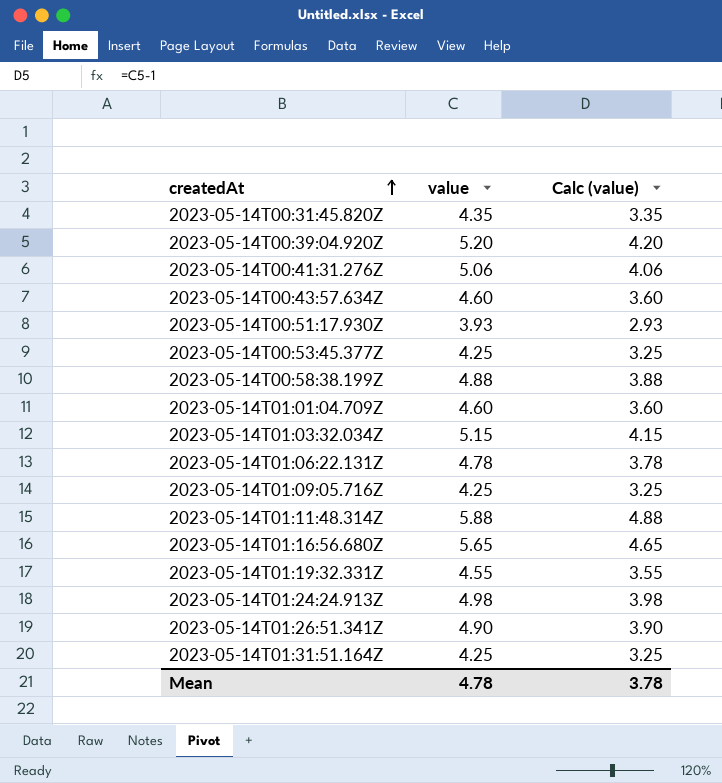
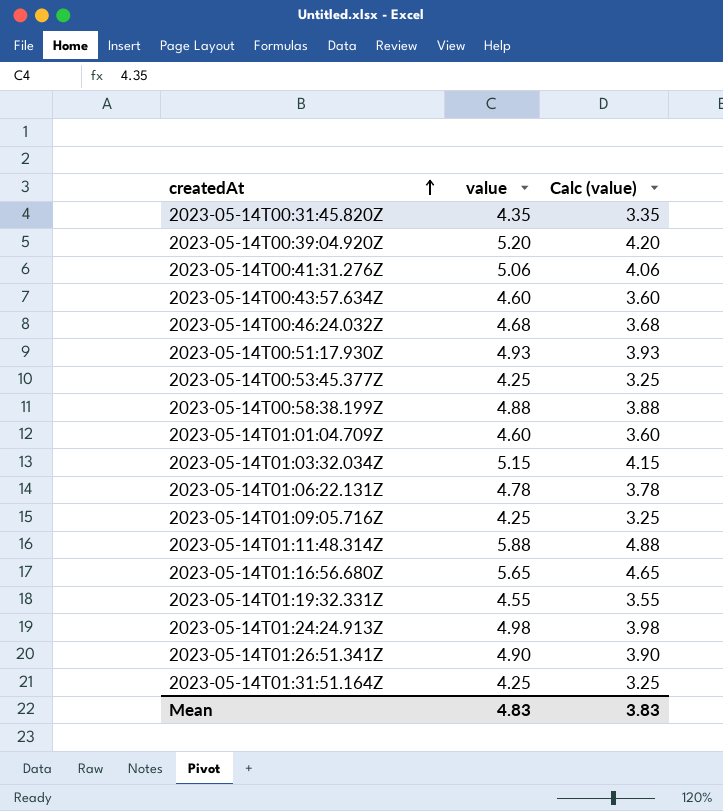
row 2023-05-14T00:46:24.032Z: none -> 4.68 | 3.68
2023-05-14T00:51:17.930Z | value: 3.93 -> 4.93
2023-05-14T00:51:17.930Z | Calc (value): 2.93 -> 3.93
Mean | value: 4.78 -> 4.83
Mean | Calc (value): 3.78 -> 3.83

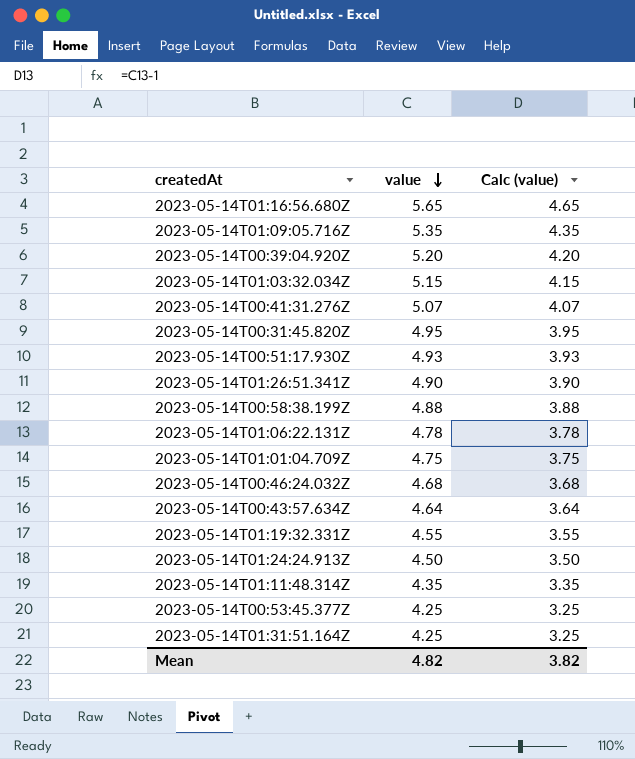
row order: createdAt ascending -> value descending
2023-05-14T01:09:05.716Z | value: 4.25 -> 5.35
2023-05-14T01:09:05.716Z | Calc (value): 3.25 -> 4.35
2023-05-14T00:41:31.276Z | value: 5.06 -> 5.07
2023-05-14T00:41:31.276Z | Calc (value): 4.06 -> 4.07
2023-05-14T00:31:45.820Z | value: 4.35 -> 4.95
2023-05-14T00:31:45.820Z | Calc (value): 3.35 -> 3.95
2023-05-14T01:01:04.709Z | value: 4.60 -> 4.75
2023-05-14T01:01:04.709Z | Calc (value): 3.60 -> 3.75
2023-05-14T00:43:57.634Z | value: 4.60 -> 4.64
2023-05-14T00:43:57.634Z | Calc (value): 3.60 -> 3.64
2023-05-14T01:24:24.913Z | value: 4.98 -> 4.50
2023-05-14T01:24:24.913Z | Calc (value): 3.98 -> 3.50
2023-05-14T01:11:48.314Z | value: 5.88 -> 4.35
2023-05-14T01:11:48.314Z | Calc (value): 4.88 -> 3.35
Mean | value: 4.83 -> 4.82
Mean | Calc (value): 3.83 -> 3.82

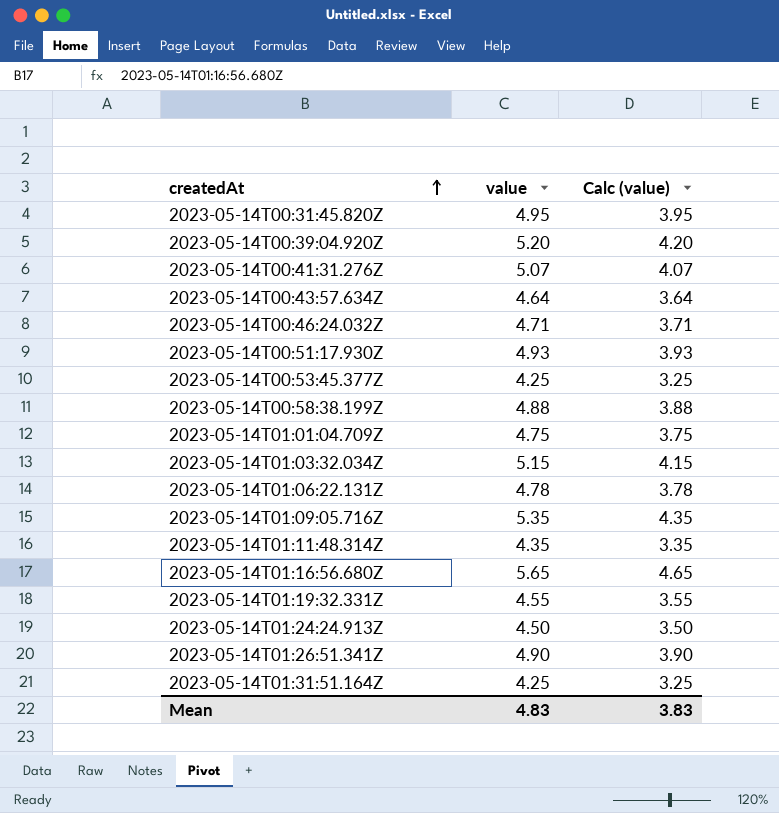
row order: value descending -> createdAt ascending
2023-05-14T00:46:24.032Z | value: 4.68 -> 4.71
2023-05-14T00:46:24.032Z | Calc (value): 3.68 -> 3.71
Mean | value: 4.82 -> 4.83
Mean | Calc (value): 3.82 -> 3.83

